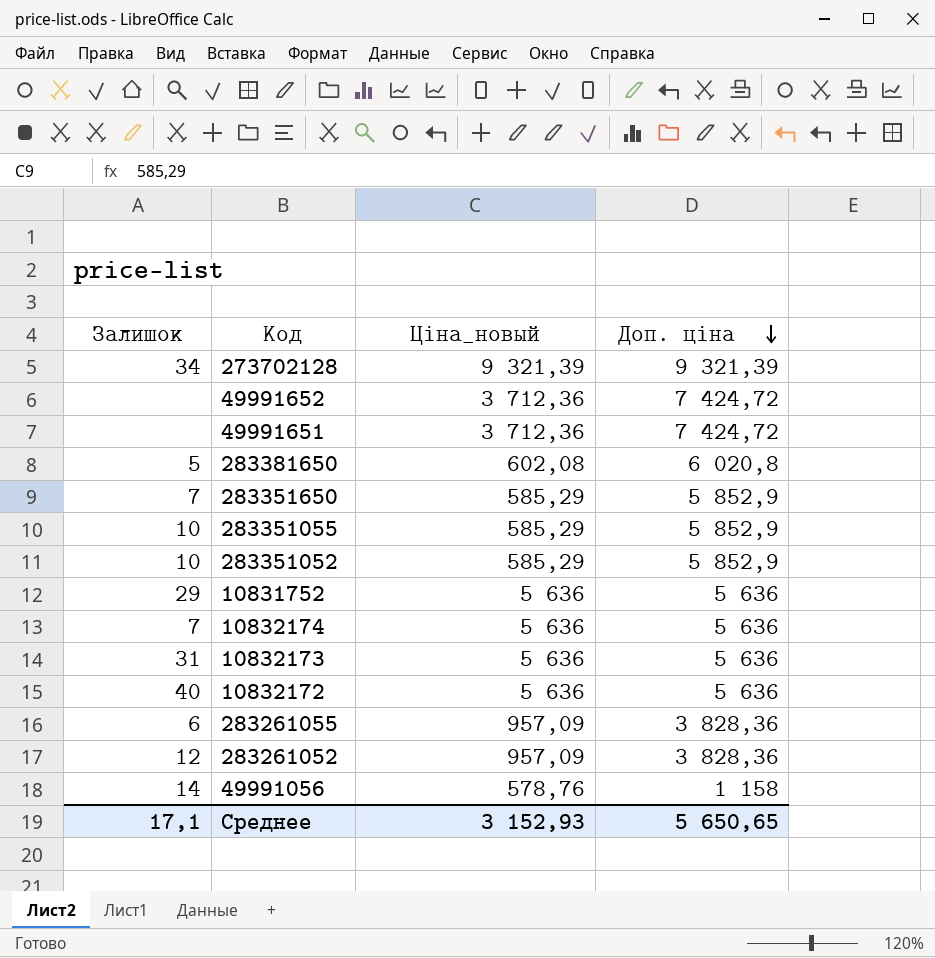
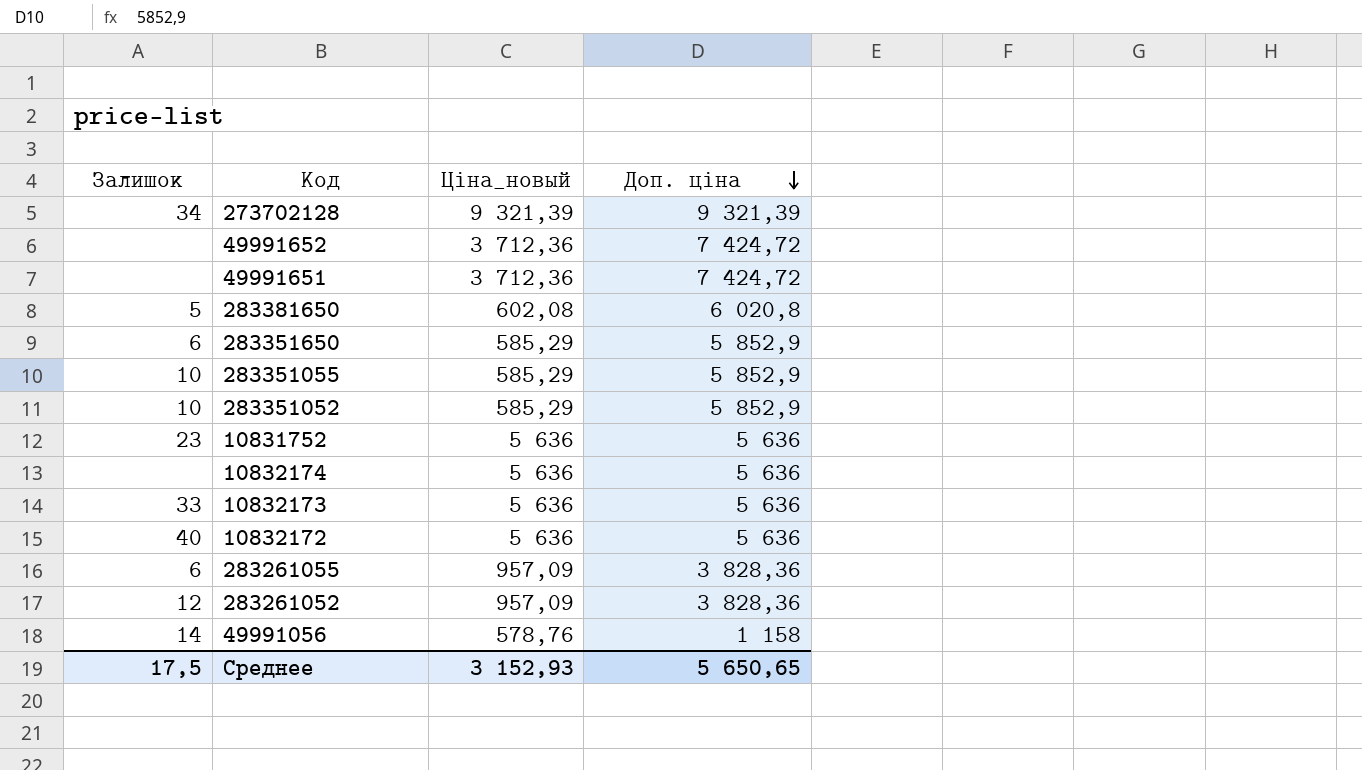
283351650 | Залишок: 7 -> 6
10831752 | Залишок: 29 -> 23
10832174 | Залишок: 7 -> none
10832173 | Залишок: 31 -> 33
Среднее | Залишок: 17,1 -> 17,5

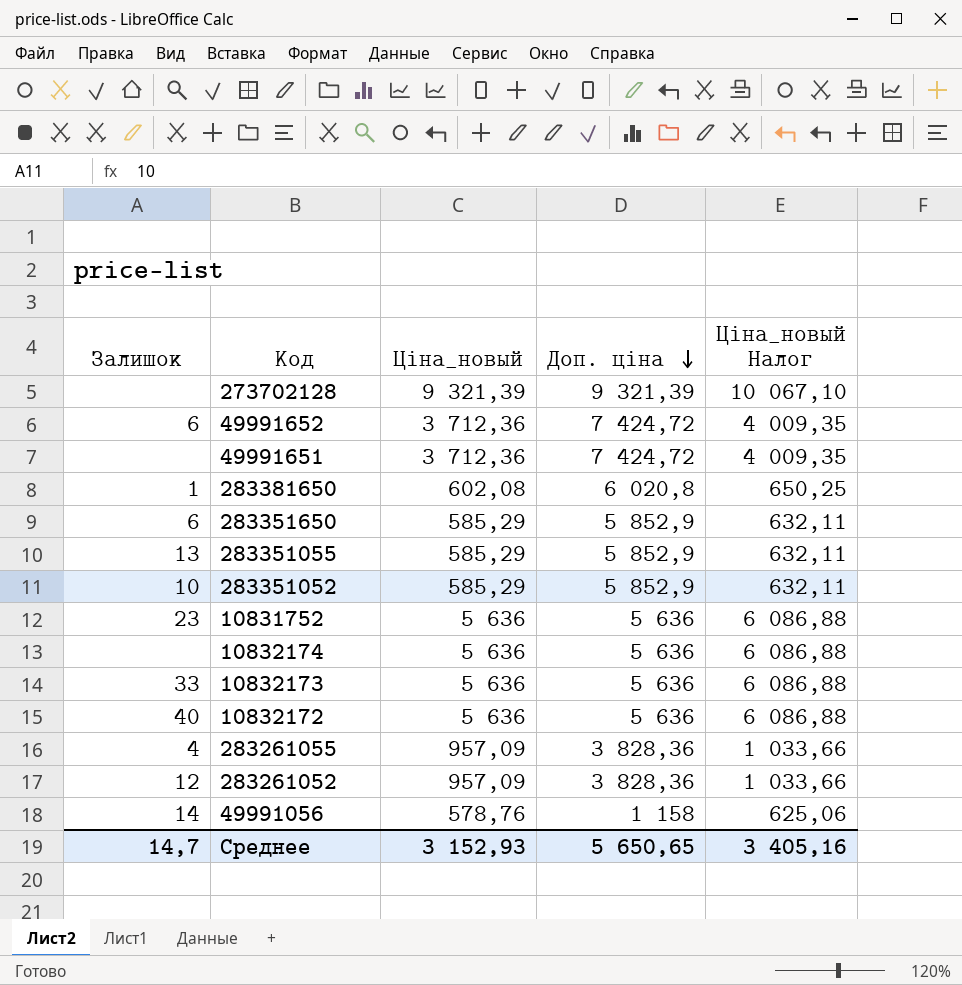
column Ціна_новый Налог | formula: none -> [Ціна_новый] * 1,08
273702128 | Залишок: 34 -> none
49991652 | Залишок: none -> 6
283381650 | Залишок: 5 -> 1
283351055 | Залишок: 10 -> 13
283261055 | Залишок: 6 -> 4
Среднее | Залишок: 17,5 -> 14,7

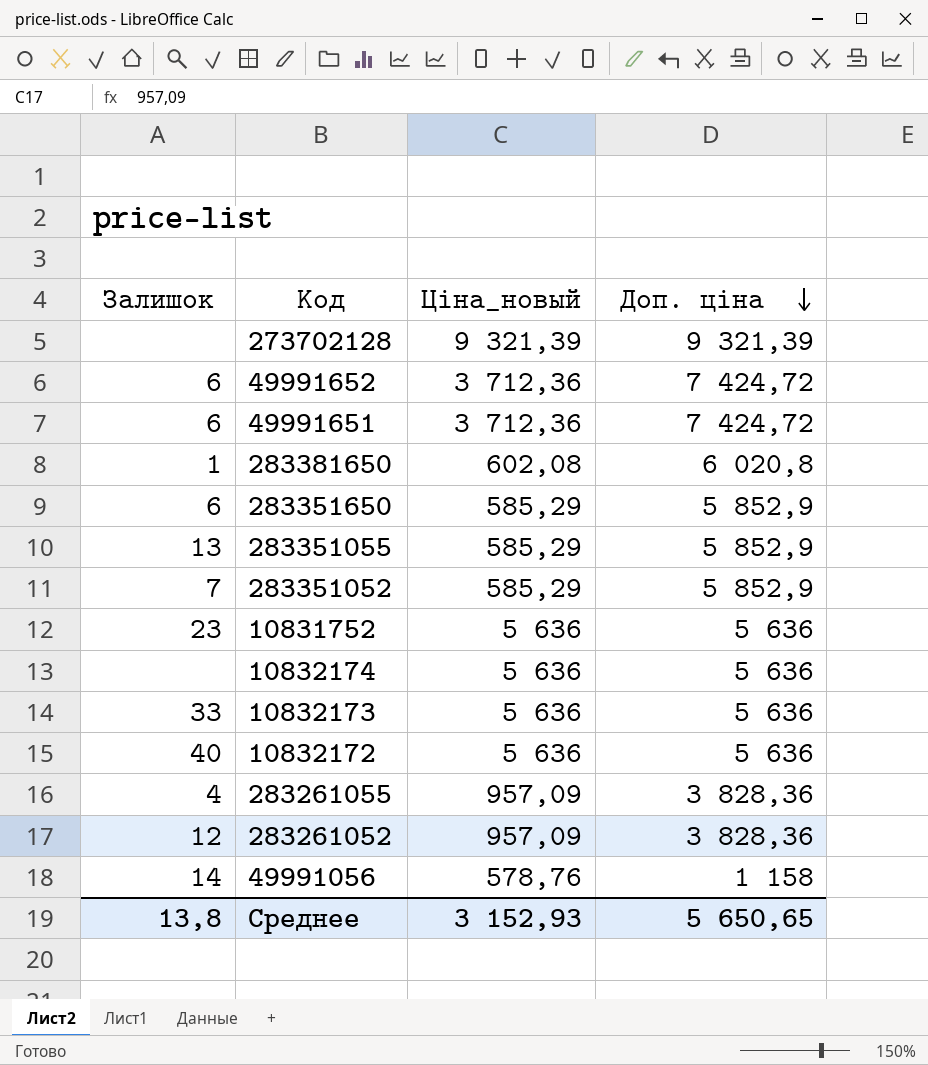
column Ціна_новый Налог | formula: [Ціна_новый] * 1,08 -> none
49991651 | Залишок: none -> 6
283351052 | Залишок: 10 -> 7
Среднее | Залишок: 14,7 -> 13,8

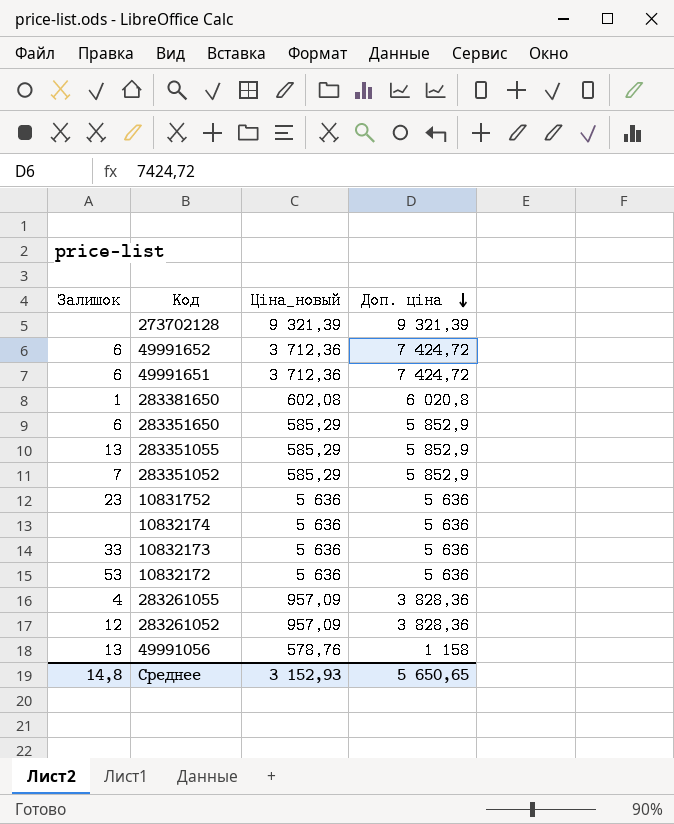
10832172 | Залишок: 40 -> 53
49991056 | Залишок: 14 -> 13
Среднее | Залишок: 13,8 -> 14,8

